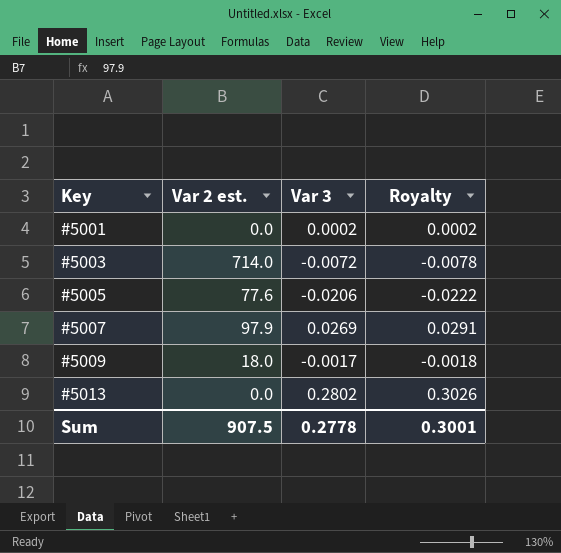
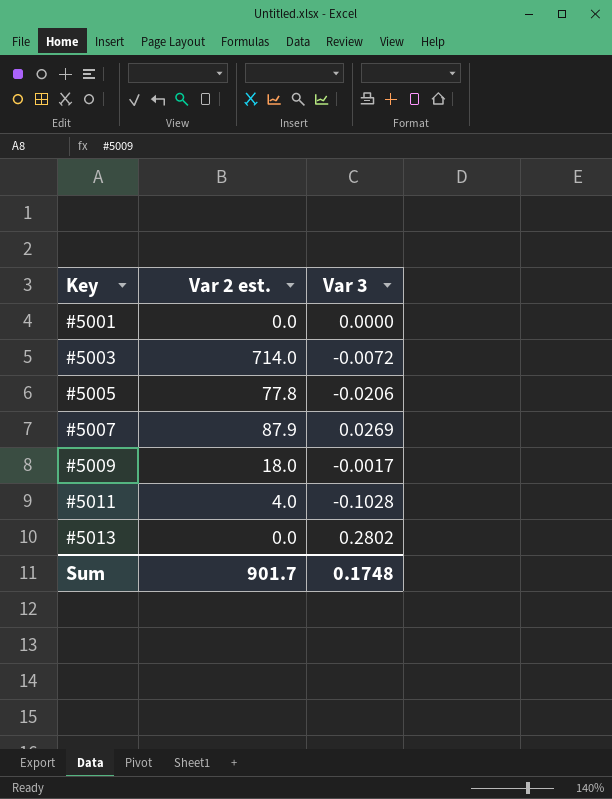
column Royalty | formula: [Var 3] * 1.08 -> none
#5001 | Var 3: 0.0002 -> 0.0000
#5005 | Var 2 est.: 77.6 -> 77.8
#5007 | Var 2 est.: 97.9 -> 87.9
row #5011: none -> 4.0 | -0.1028
Sum | Var 2 est.: 907.5 -> 901.7
Sum | Var 3: 0.2778 -> 0.1748

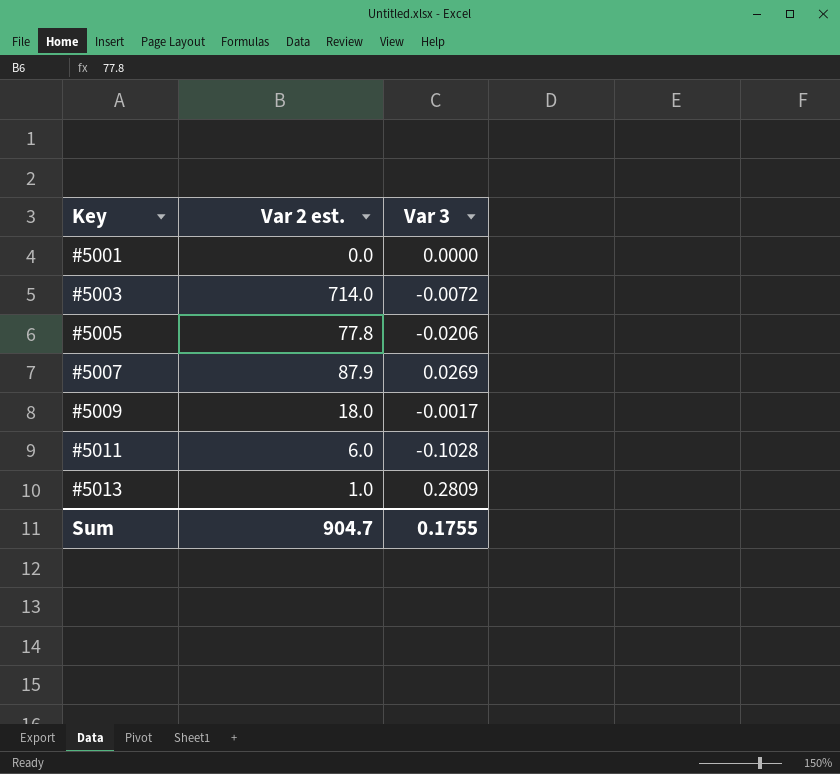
#5011 | Var 2 est.: 4.0 -> 6.0
#5013 | Var 2 est.: 0.0 -> 1.0
#5013 | Var 3: 0.2802 -> 0.2809
Sum | Var 2 est.: 901.7 -> 904.7
Sum | Var 3: 0.1748 -> 0.1755

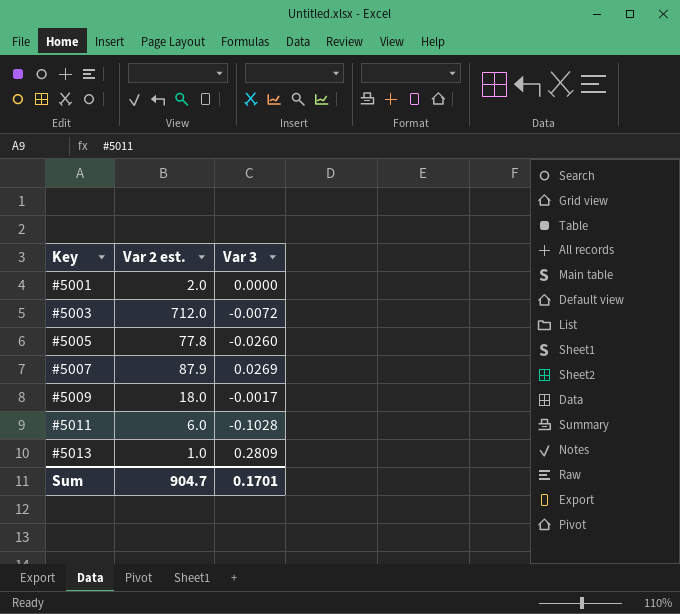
#5001 | Var 2 est.: 0.0 -> 2.0
#5003 | Var 2 est.: 714.0 -> 712.0
#5005 | Var 3: -0.0206 -> -0.0260
Sum | Var 3: 0.1755 -> 0.1701

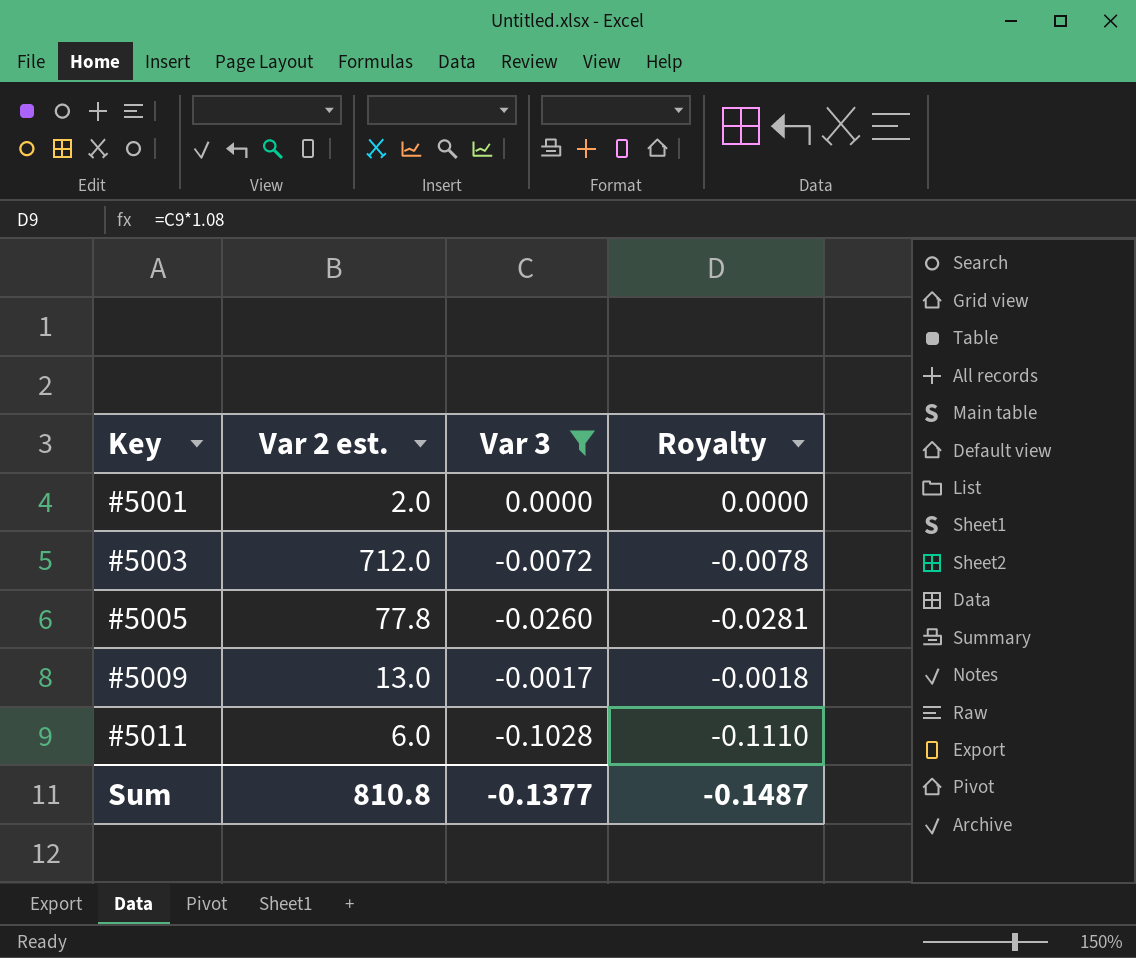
filter: none -> Var 3 <= 0.0000
column Royalty | formula: none -> [Var 3] * 1.08
#5009 | Var 2 est.: 18.0 -> 13.0
Sum | Var 2 est.: 904.7 -> 810.8
Sum | Var 3: 0.1701 -> -0.1377

